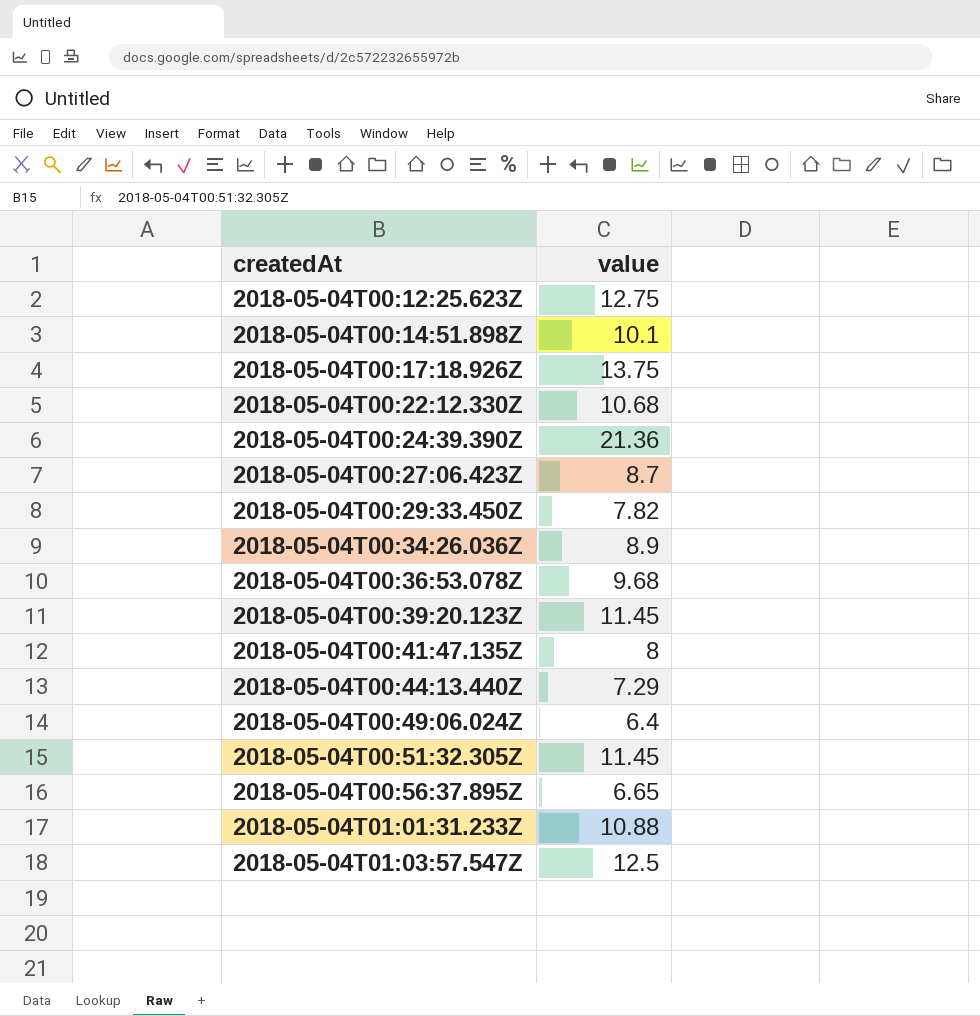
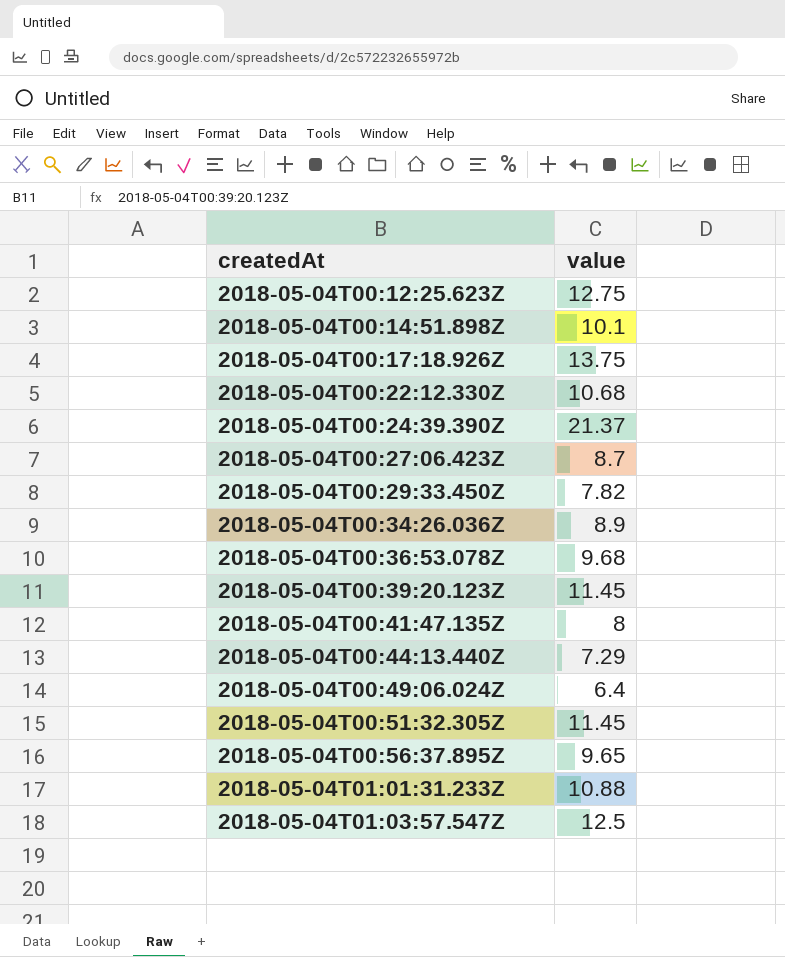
2018-05-04T00:24:39.390Z | value: 21.36 -> 21.37
2018-05-04T00:56:37.895Z | value: 6.65 -> 9.65

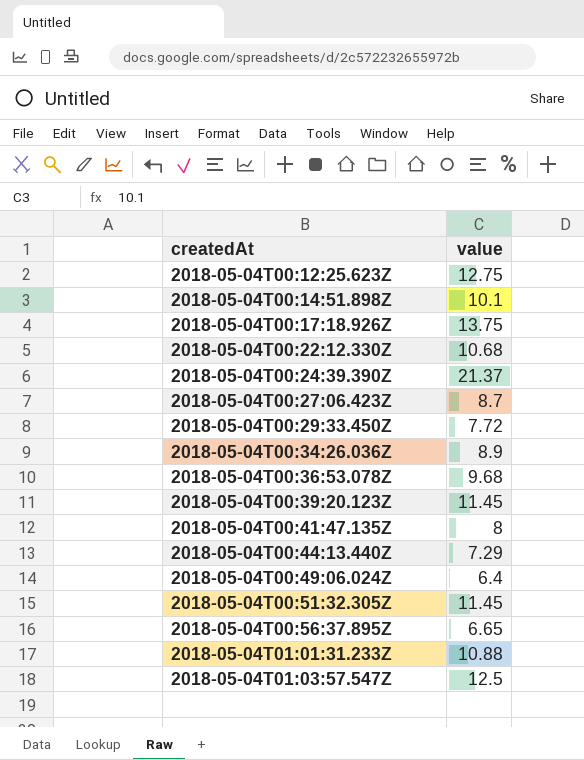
2018-05-04T00:29:33.450Z | value: 7.82 -> 7.72
2018-05-04T00:56:37.895Z | value: 9.65 -> 6.65

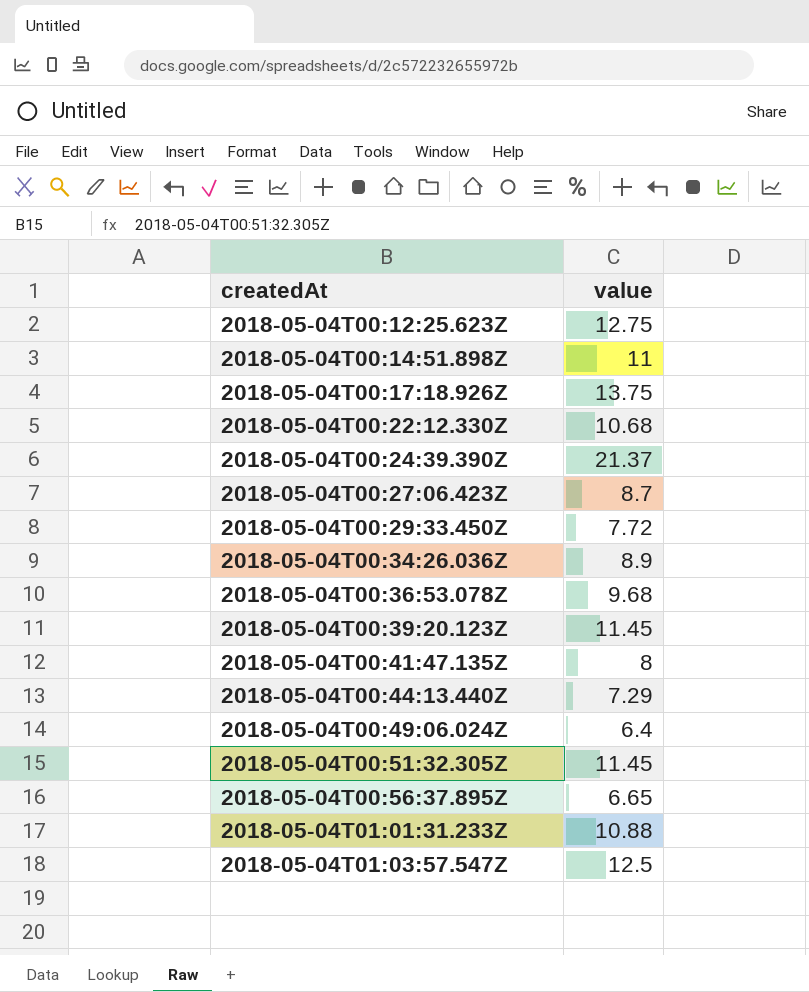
2018-05-04T00:14:51.898Z | value: 10.1 -> 11

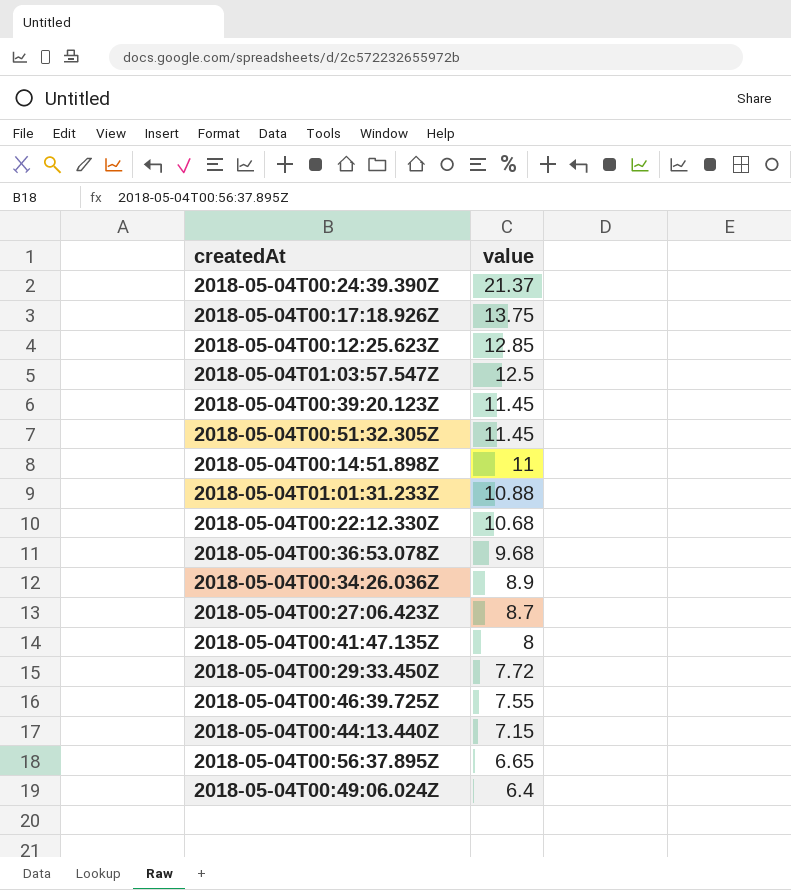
row order: createdAt ascending -> value descending
2018-05-04T00:12:25.623Z | value: 12.75 -> 12.85
row 2018-05-04T00:46:39.725Z: none -> 7.55
2018-05-04T00:44:13.440Z | value: 7.29 -> 7.15

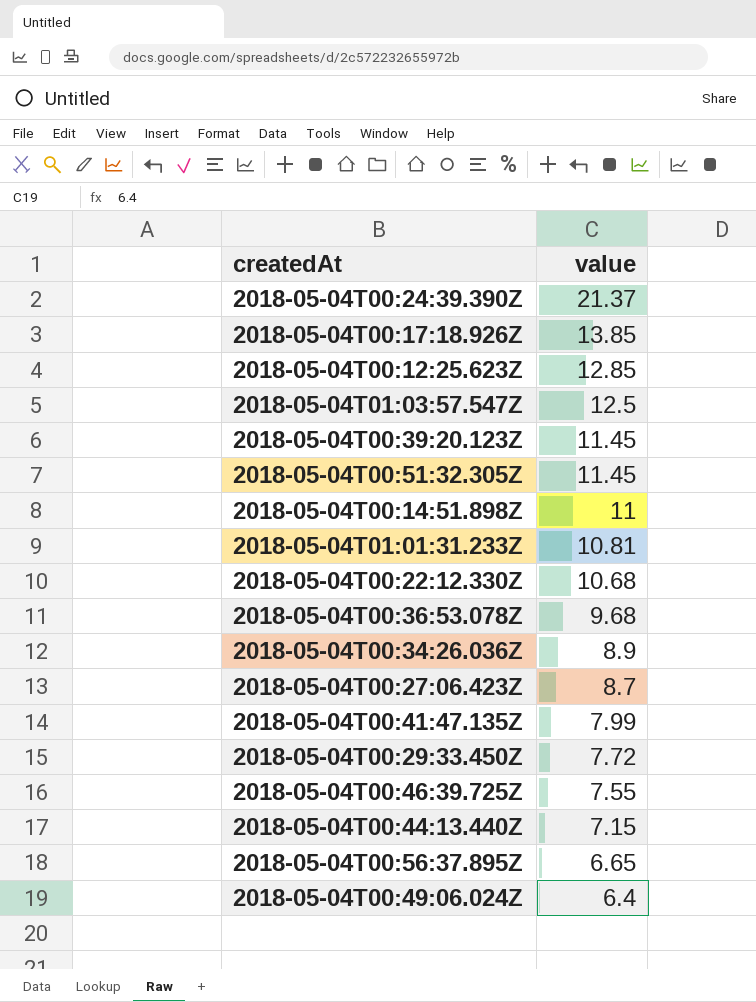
2018-05-04T00:17:18.926Z | value: 13.75 -> 13.85
2018-05-04T01:01:31.233Z | value: 10.88 -> 10.81
2018-05-04T00:41:47.135Z | value: 8 -> 7.99

